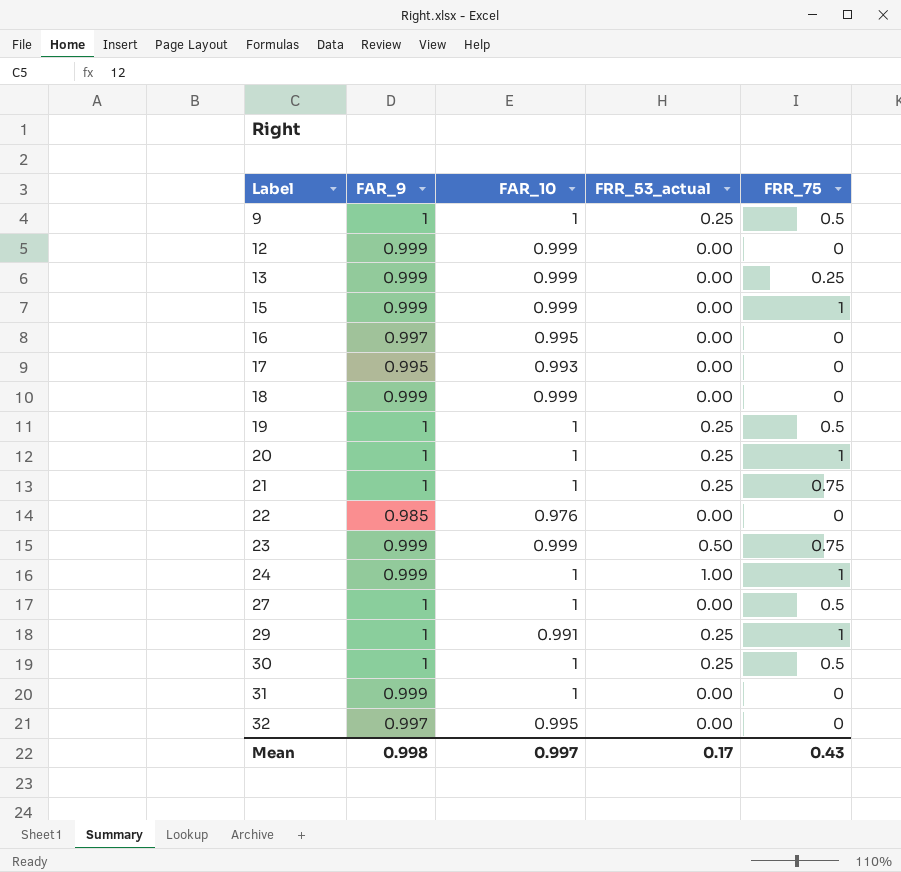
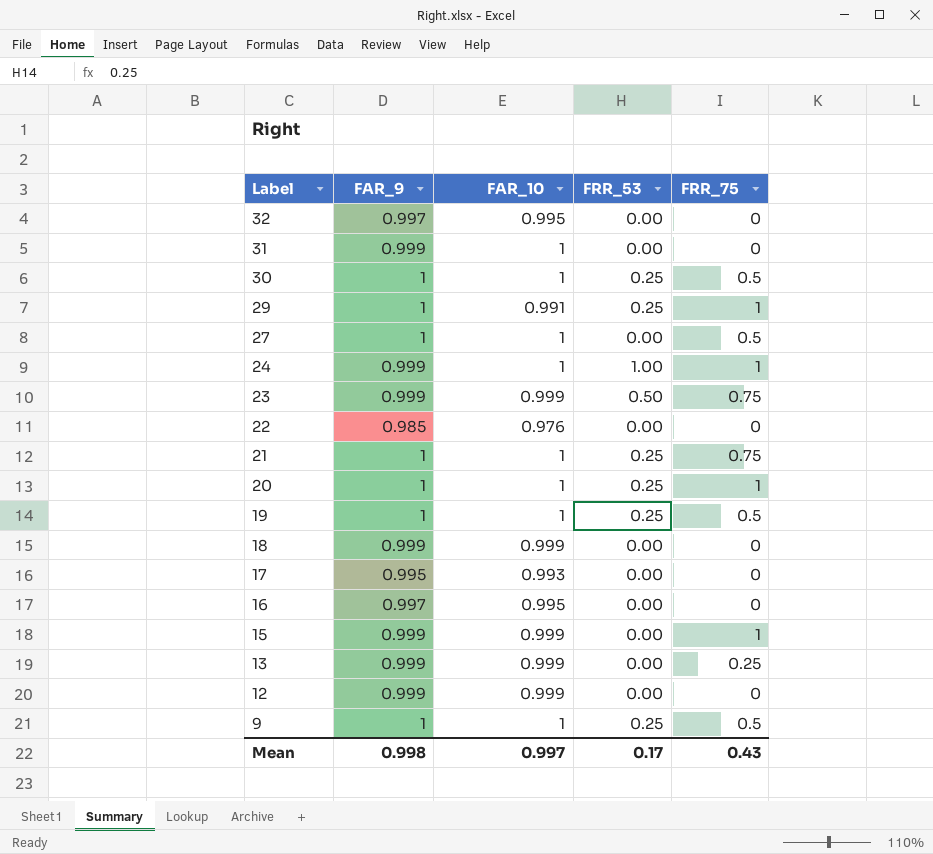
row order: Label ascending -> Label descending
column name: FRR_53_actual -> FRR_53

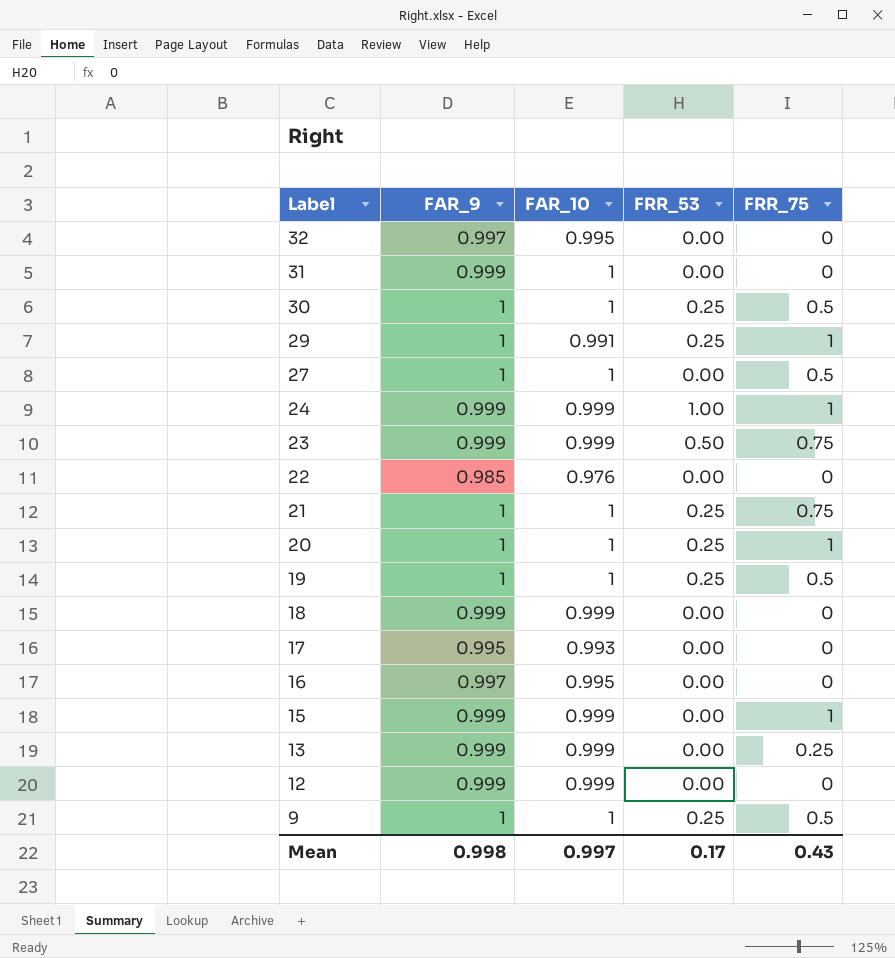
24 | FAR_10: 1 -> 0.999

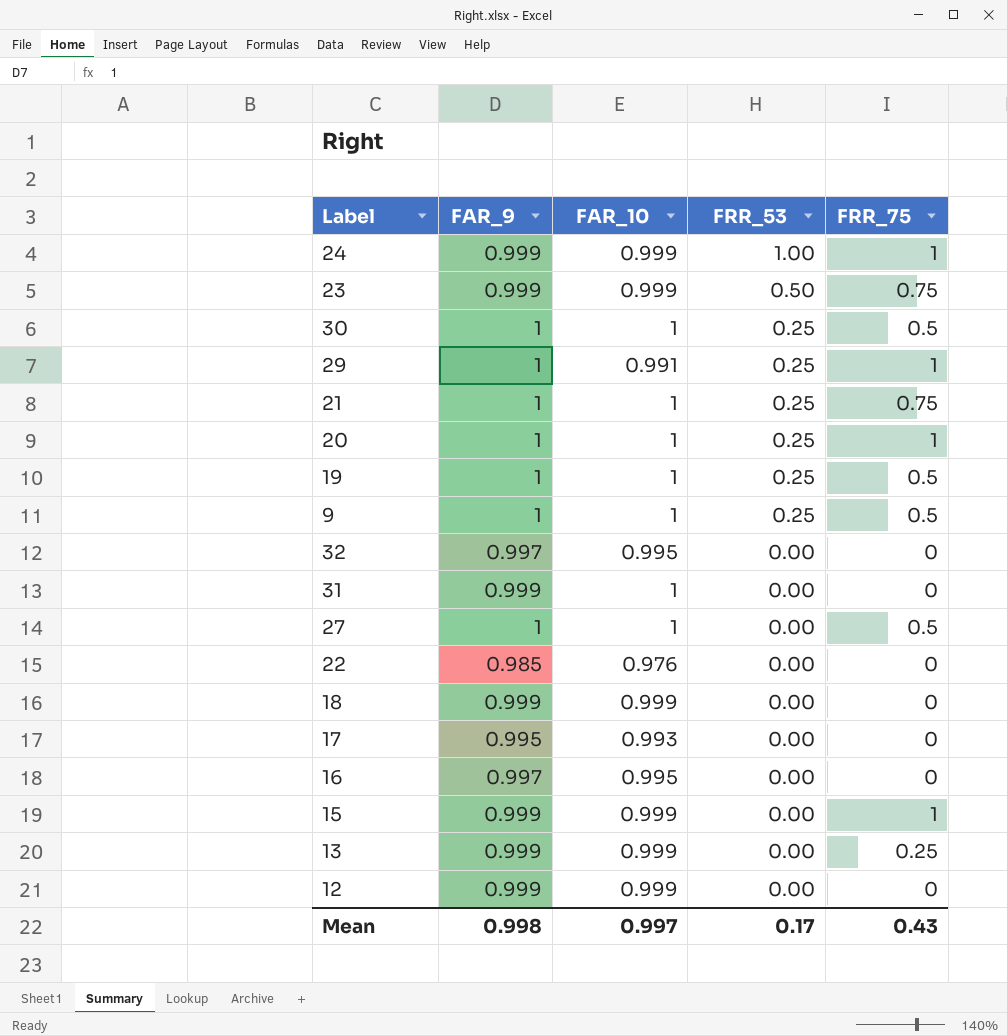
row order: Label descending -> FRR_53 descending

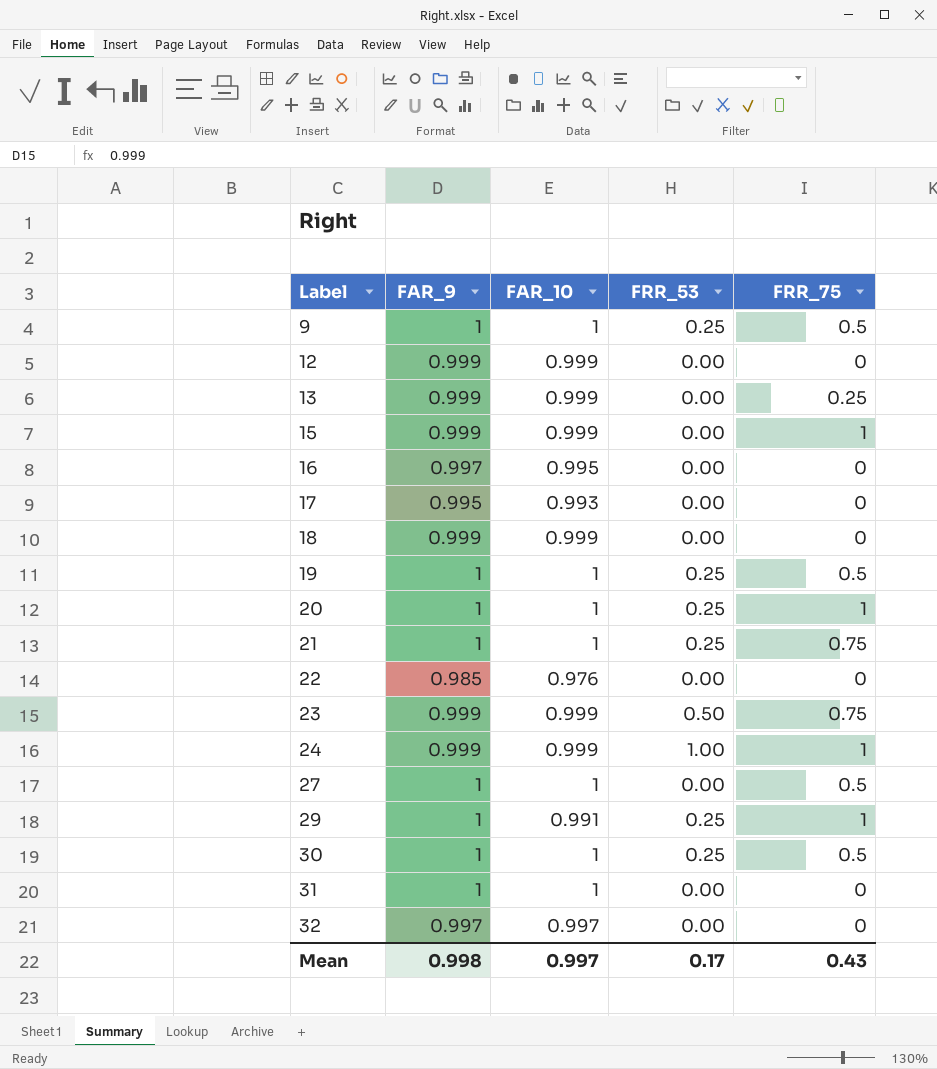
row order: FRR_53 descending -> Label ascending
31 | FAR_9: 0.999 -> 1
32 | FAR_10: 0.995 -> 0.997

